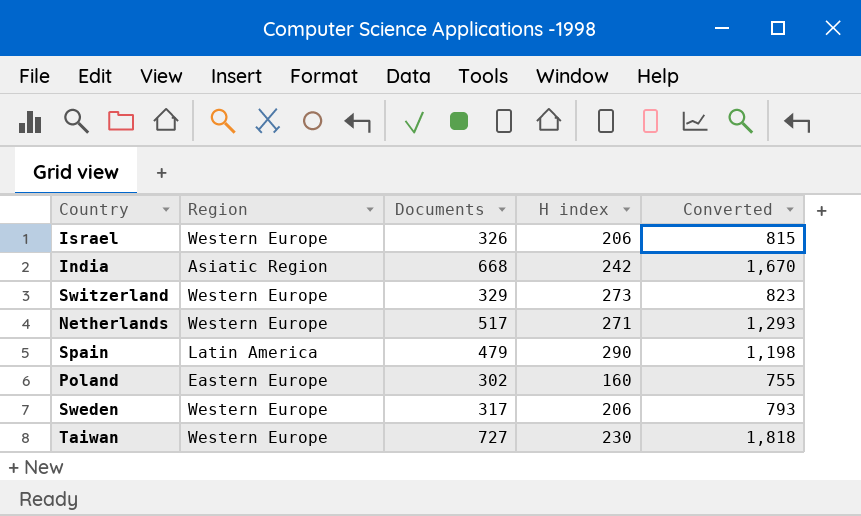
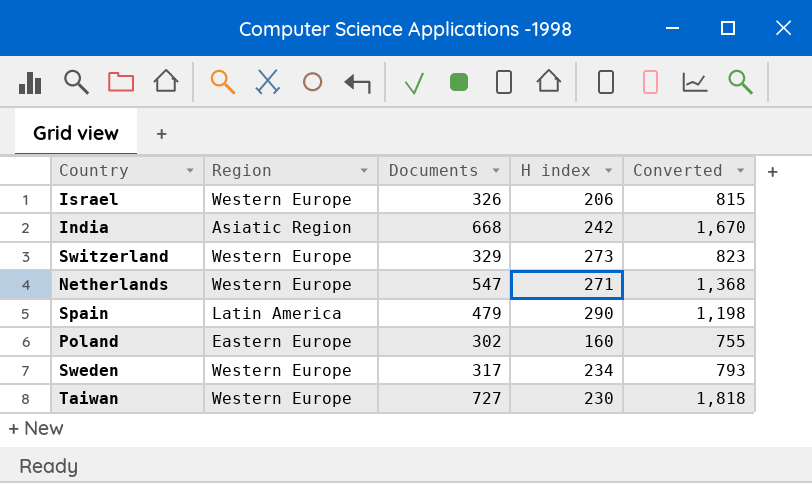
Netherlands | Documents: 517 -> 547
Netherlands | Converted: 1,293 -> 1,368
Sweden | H index: 206 -> 234

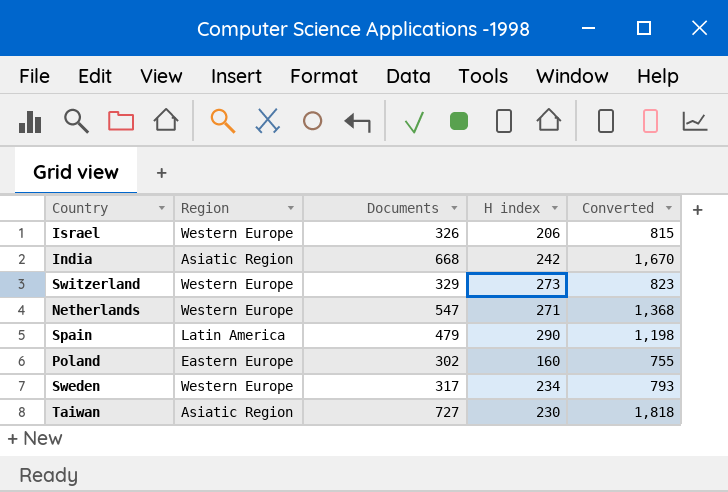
Taiwan | Region: Western Europe -> Asiatic Region

